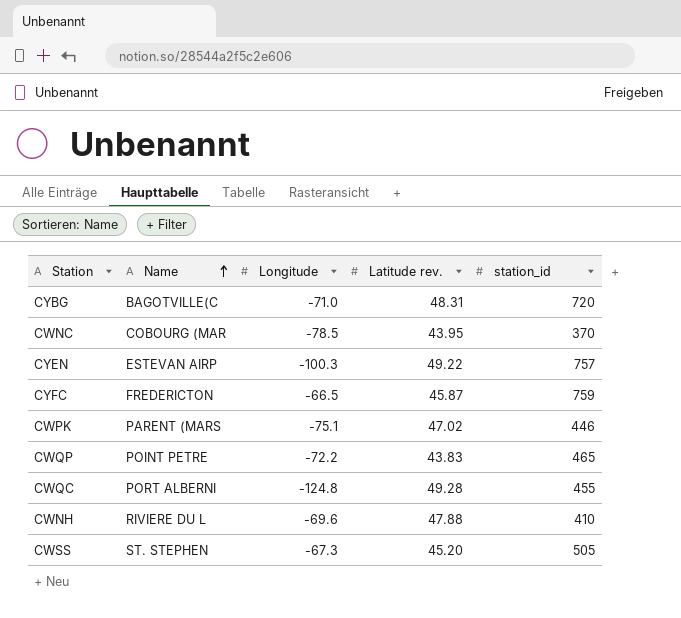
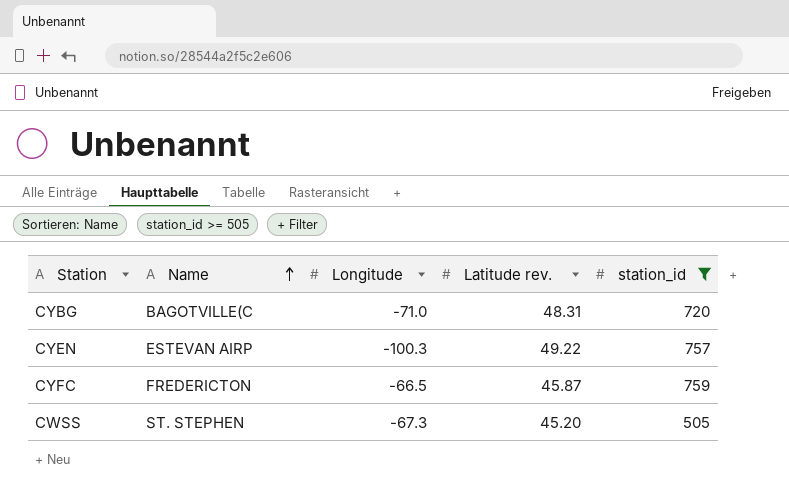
filter: none -> station_id >= 505

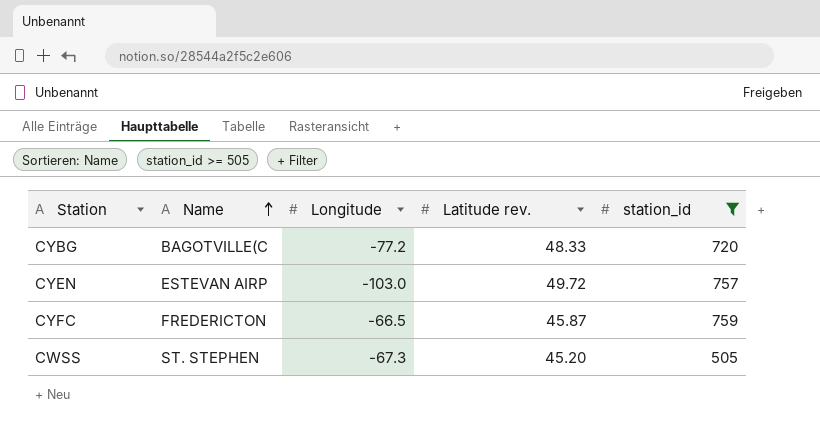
CYBG | Longitude: -71.0 -> -77.2
CYBG | Latitude rev.: 48.31 -> 48.33
CYEN | Longitude: -100.3 -> -103.0
CYEN | Latitude rev.: 49.22 -> 49.72

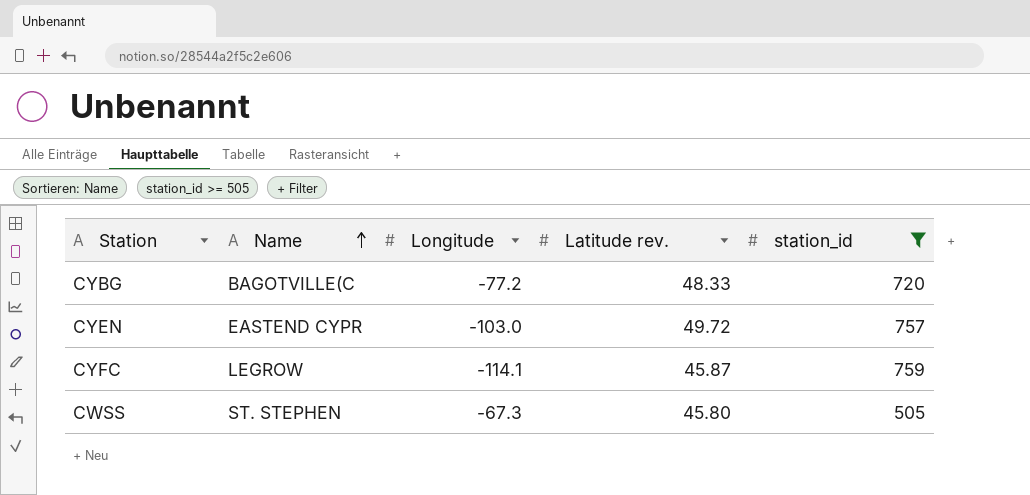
CYEN | Name: ESTEVAN AIRP -> EASTEND CYPR
CYFC | Name: FREDERICTON -> LEGROW
CYFC | Longitude: -66.5 -> -114.1
CWSS | Latitude rev.: 45.20 -> 45.80

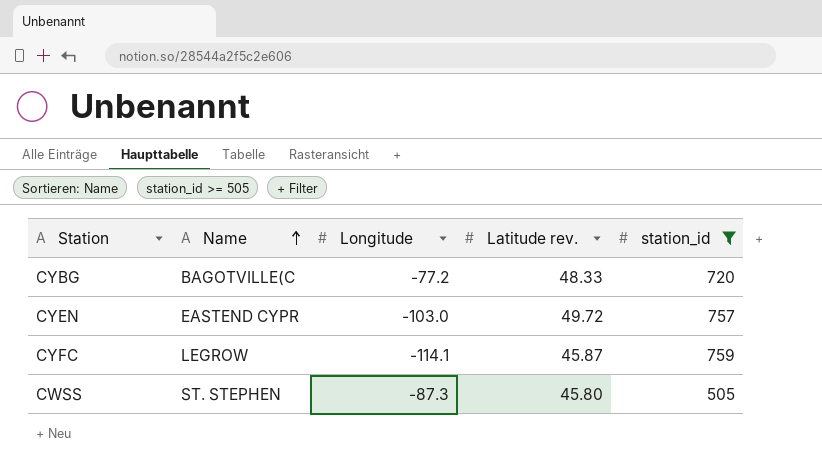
CWSS | Longitude: -67.3 -> -87.3

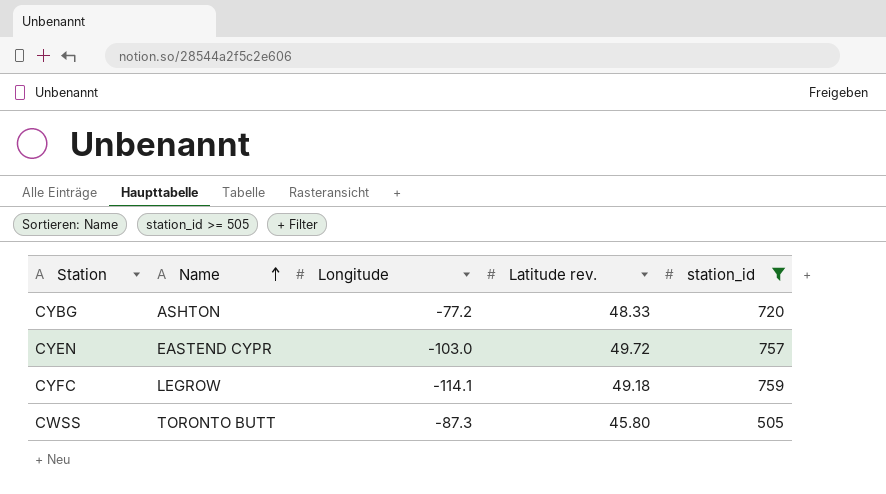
CYBG | Name: BAGOTVILLE(C -> ASHTON
CYFC | Latitude rev.: 45.87 -> 49.18
CWSS | Name: ST. STEPHEN -> TORONTO BUTT

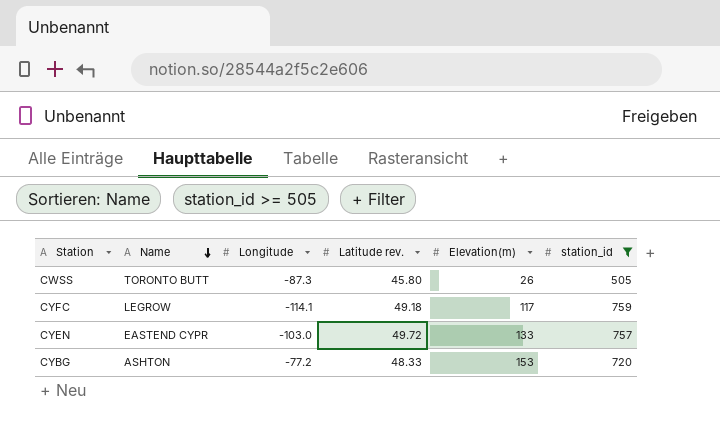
row order: Name ascending -> Name descending
column Elevation(m) | position: none -> 5

